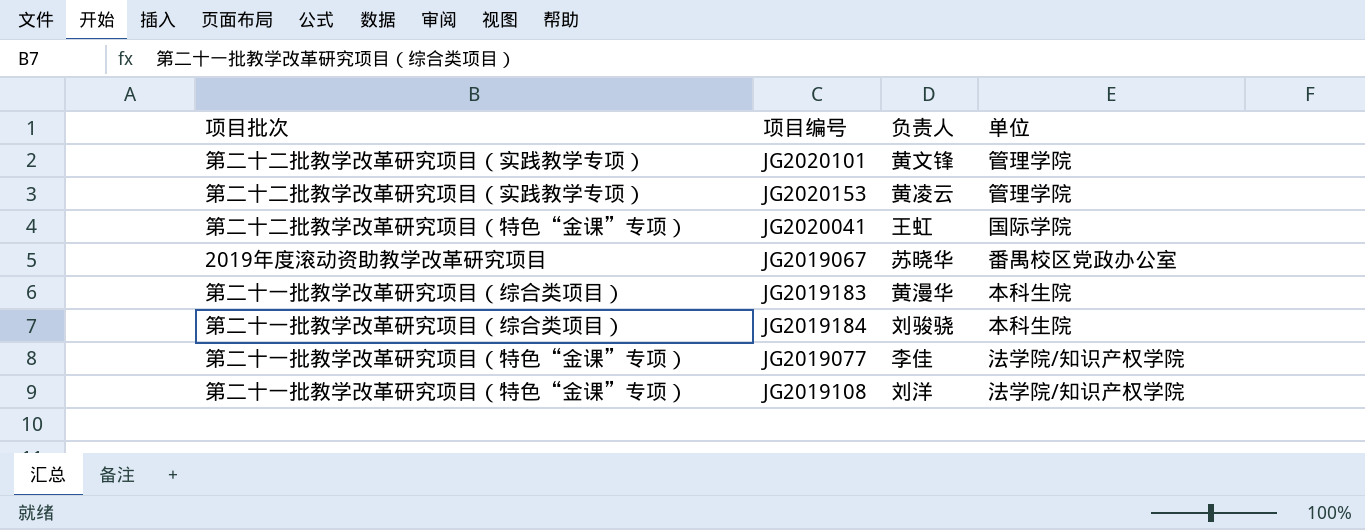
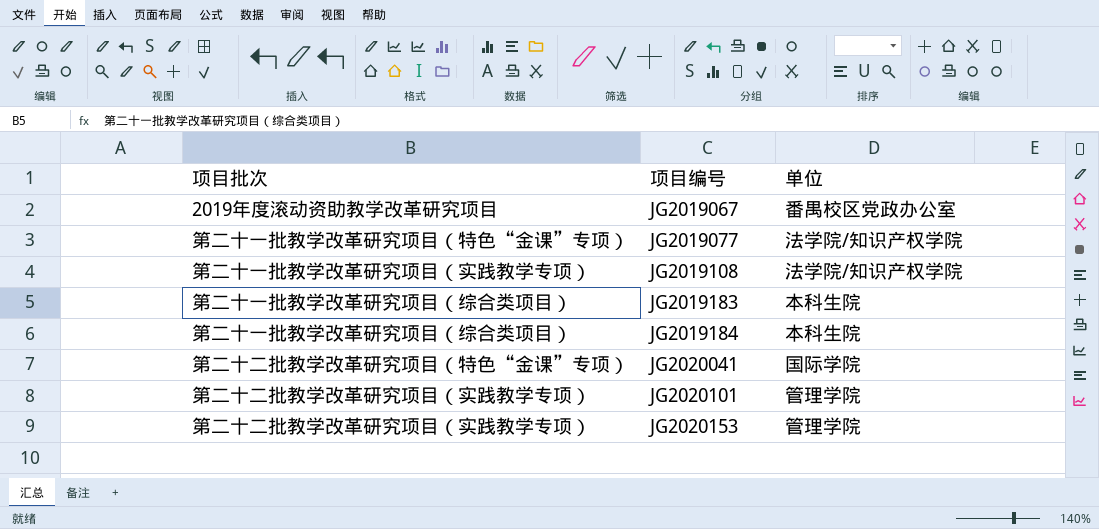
row order: none -> 项目编号 ascending
column 负责人 | position: 3 -> none
JG2019108 | 项目批次: 第二十一批教学改革研究项目（特色“金课”专项） -> 第二十一批教学改革研究项目（实践教学专项）

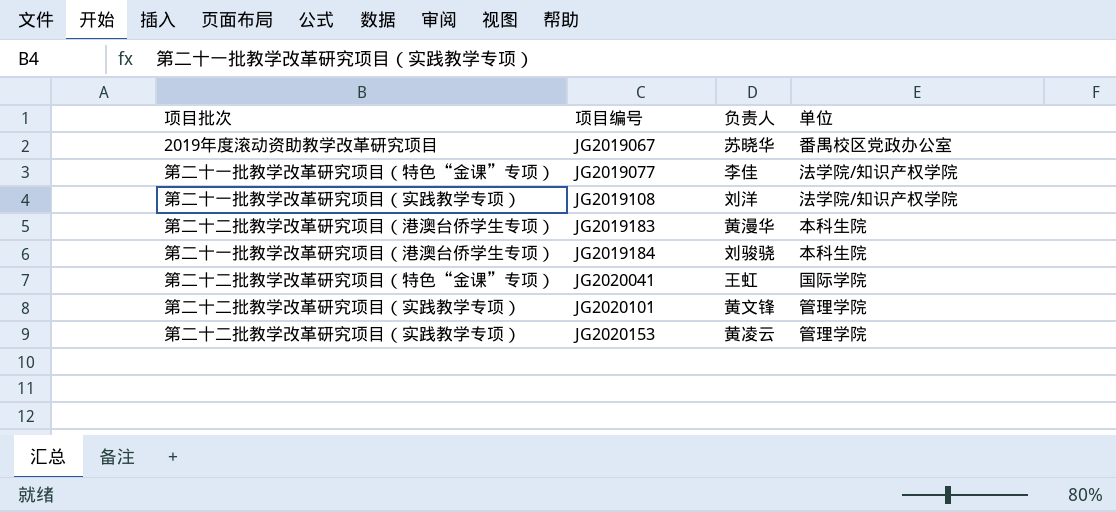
column 负责人 | position: none -> 3
JG2019183 | 项目批次: 第二十一批教学改革研究项目（综合类项目） -> 第二十二批教学改革研究项目（港澳台侨学生专项）
JG2019184 | 项目批次: 第二十一批教学改革研究项目（综合类项目） -> 第二十一批教学改革研究项目（港澳台侨学生专项）

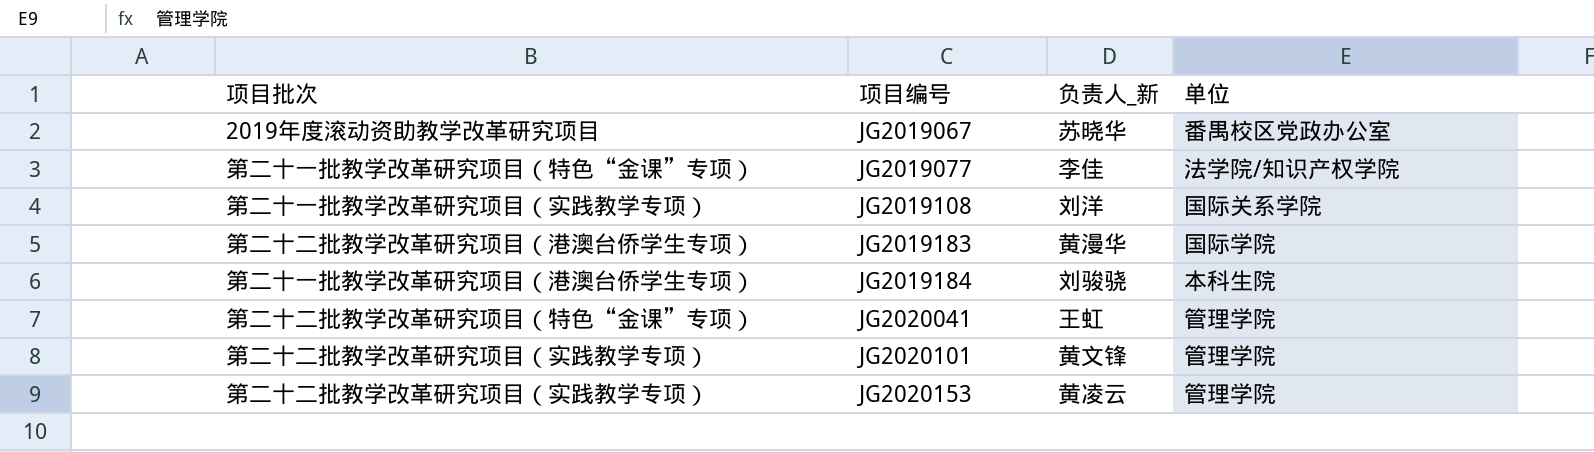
column name: 负责人 -> 负责人_新
JG2019108 | 单位: 法学院/知识产权学院 -> 国际关系学院
JG2019183 | 单位: 本科生院 -> 国际学院
JG2020041 | 单位: 国际学院 -> 管理学院

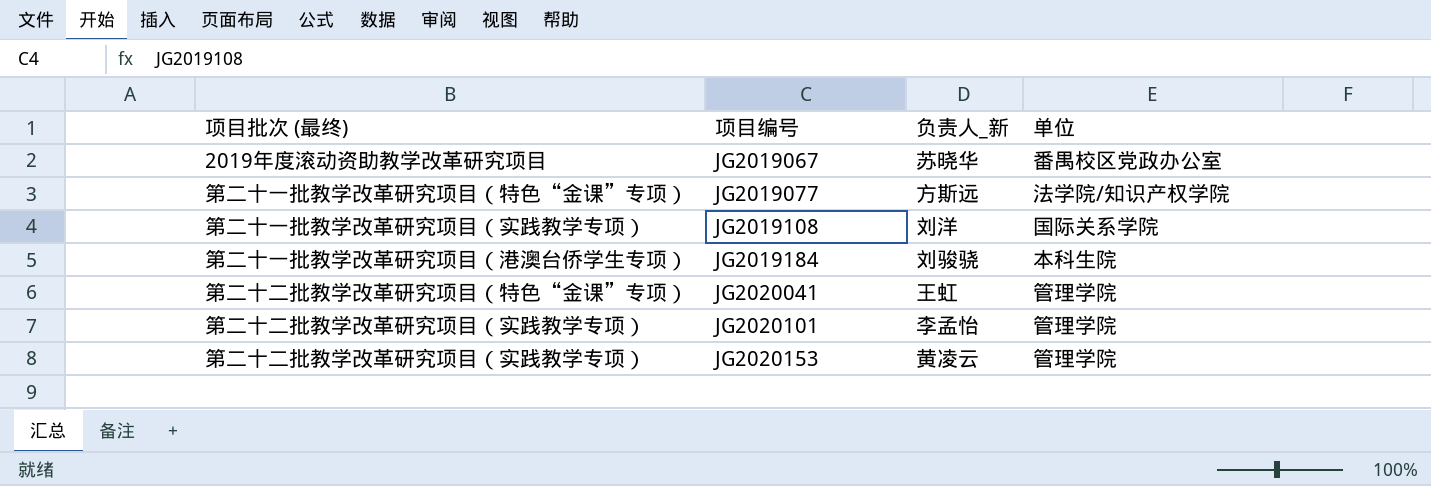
column name: 项目批次 -> 项目批次 (最终)
row JG2019183: 第二十二批教学改革研究项目（港澳台侨学生专项） | 黄漫华 | 国际学院 -> none
JG2019077 | 负责人_新: 李佳 -> 方斯远
JG2020101 | 负责人_新: 黄文锋 -> 李孟怡

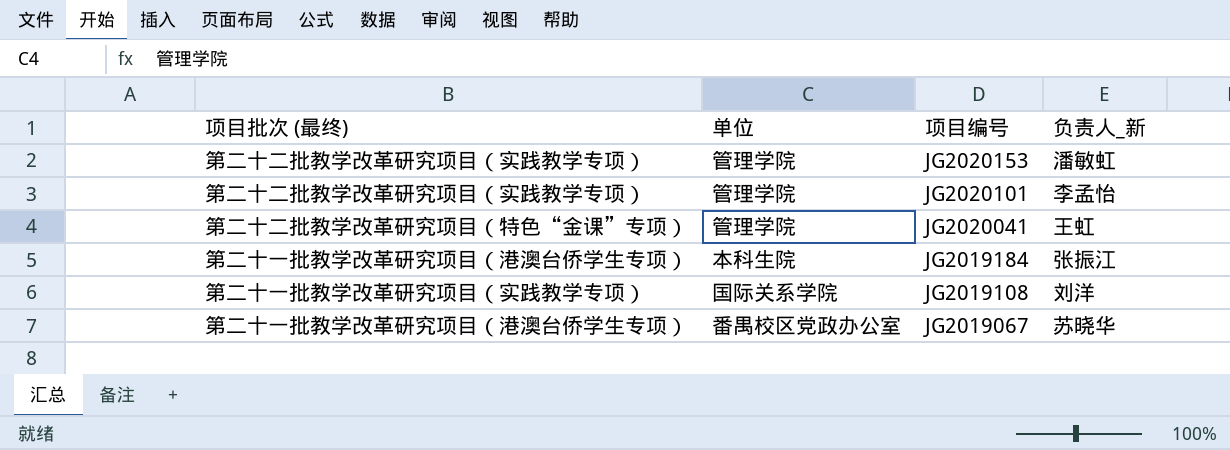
row order: 项目编号 ascending -> 项目编号 descending
column 单位 | position: 4 -> 2
row JG2019077: 第二十一批教学改革研究项目（特色“金课”专项） | 方斯远 | 法学院/知识产权学院 -> none
JG2020153 | 负责人_新: 黄凌云 -> 潘敏虹
JG2019184 | 负责人_新: 刘骏骁 -> 张振江
JG2019067 | 项目批次 (最终): 2019年度滚动资助教学改革研究项目 -> 第二十一批教学改革研究项目（港澳台侨学生专项）

